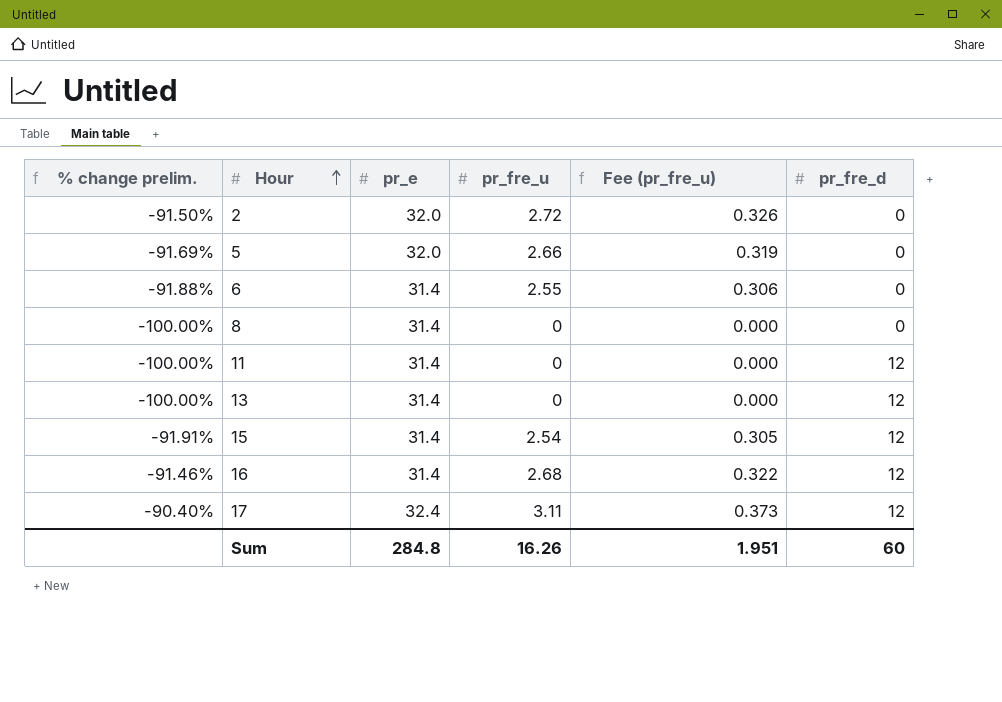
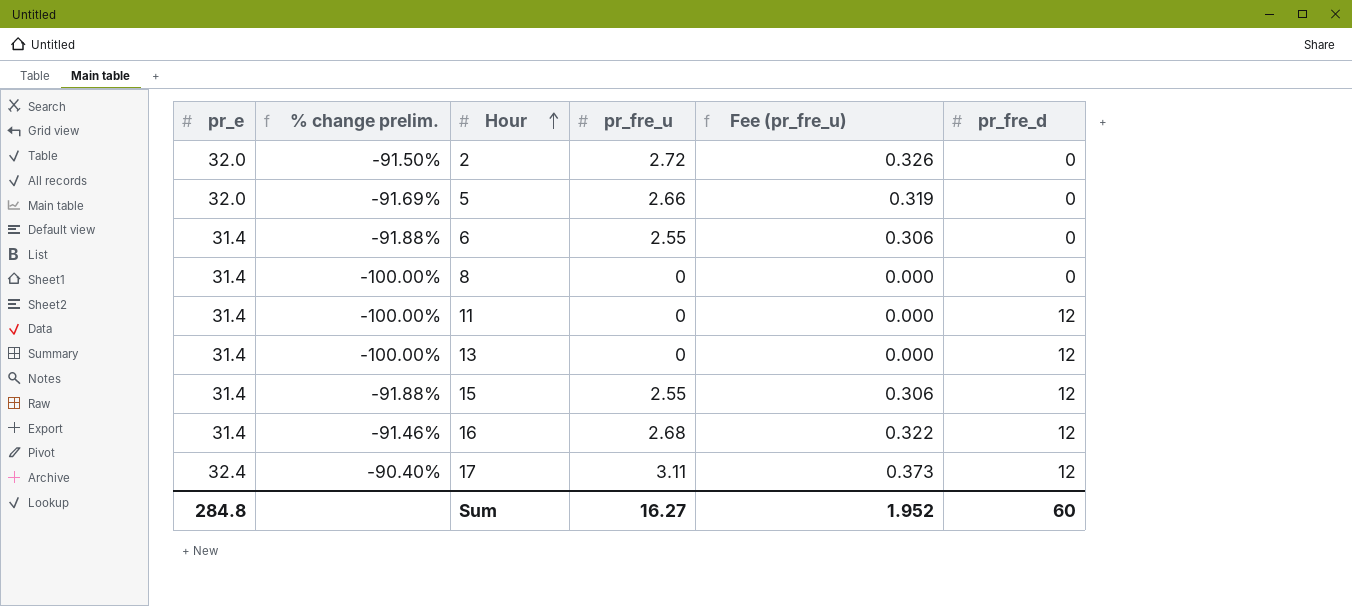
column pr_e | position: 3 -> 1
15 | % change prelim.: -91.91% -> -91.88%
15 | pr_fre_u: 2.54 -> 2.55
15 | Fee (pr_fre_u): 0.305 -> 0.306
Sum | pr_fre_u: 16.26 -> 16.27
Sum | Fee (pr_fre_u): 1.951 -> 1.952

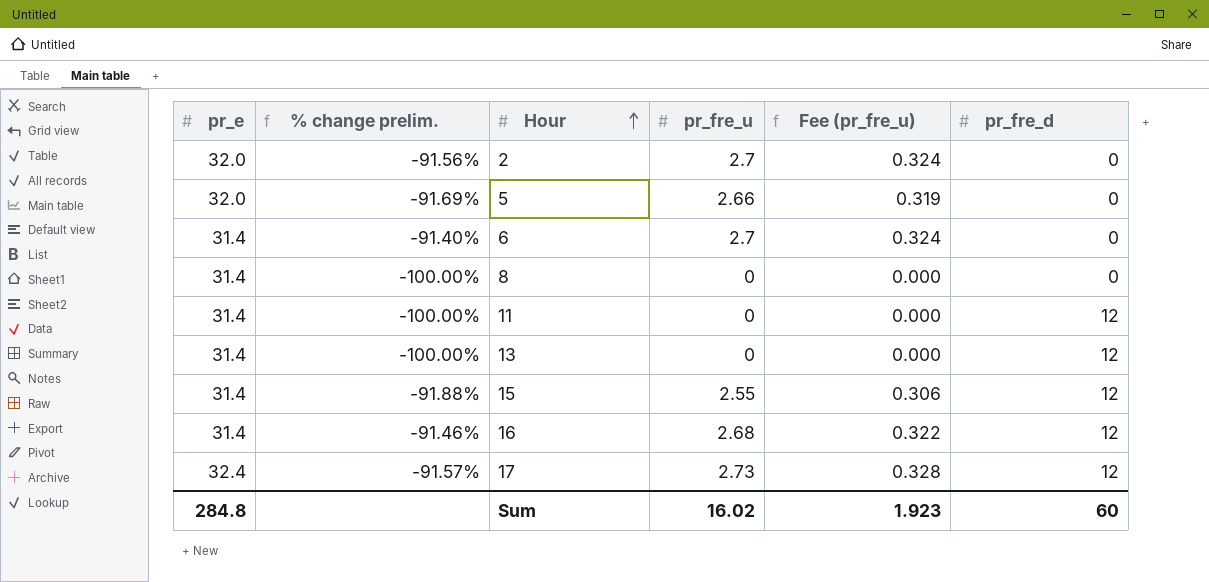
2 | % change prelim.: -91.50% -> -91.56%
2 | pr_fre_u: 2.72 -> 2.7
2 | Fee (pr_fre_u): 0.326 -> 0.324
6 | % change prelim.: -91.88% -> -91.40%
6 | pr_fre_u: 2.55 -> 2.7
6 | Fee (pr_fre_u): 0.306 -> 0.324
17 | % change prelim.: -90.40% -> -91.57%
17 | pr_fre_u: 3.11 -> 2.73
17 | Fee (pr_fre_u): 0.373 -> 0.328
Sum | pr_fre_u: 16.27 -> 16.02
Sum | Fee (pr_fre_u): 1.952 -> 1.923

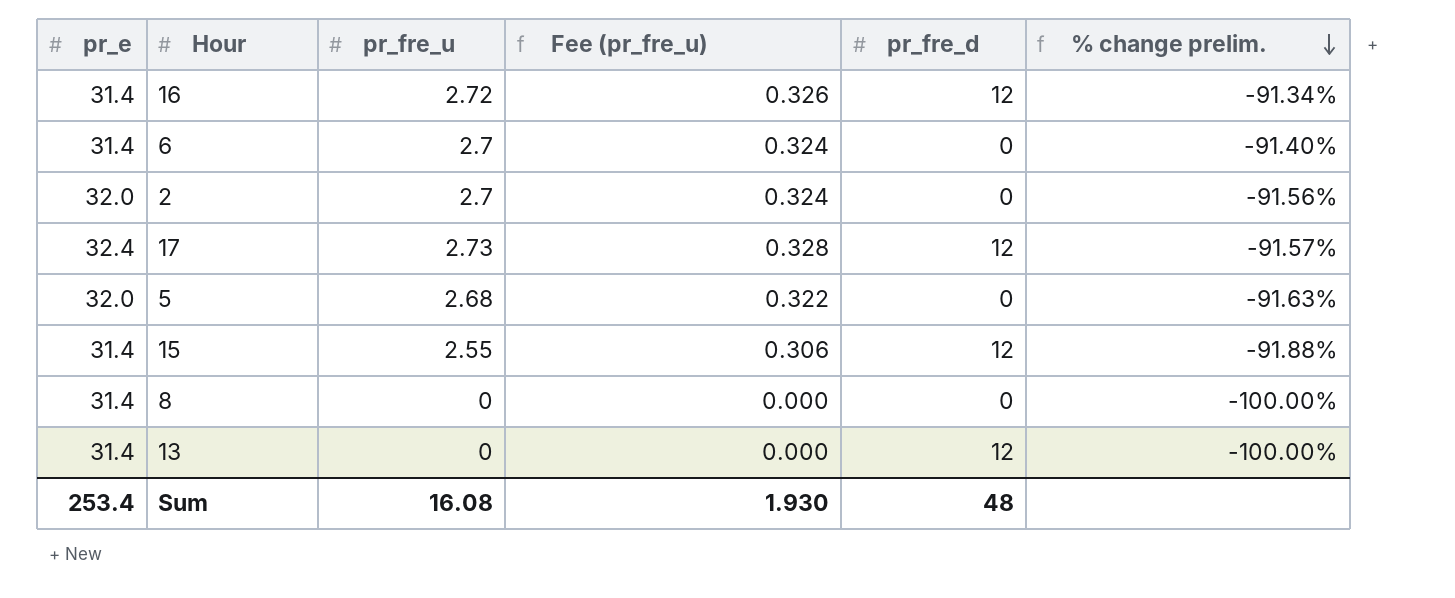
row order: Hour ascending -> % change prelim. descending
column % change prelim. | position: 2 -> 6
row 11: 31.4 | -100.00% | 0 | 0.000 | 12 -> none
16 | pr_fre_u: 2.68 -> 2.72
16 | Fee (pr_fre_u): 0.322 -> 0.326
16 | % change prelim.: -91.46% -> -91.34%
5 | pr_fre_u: 2.66 -> 2.68
5 | Fee (pr_fre_u): 0.319 -> 0.322
5 | % change prelim.: -91.69% -> -91.63%
Sum | pr_e: 284.8 -> 253.4
Sum | pr_fre_u: 16.02 -> 16.08
Sum | Fee (pr_fre_u): 1.923 -> 1.930
Sum | pr_fre_d: 60 -> 48

